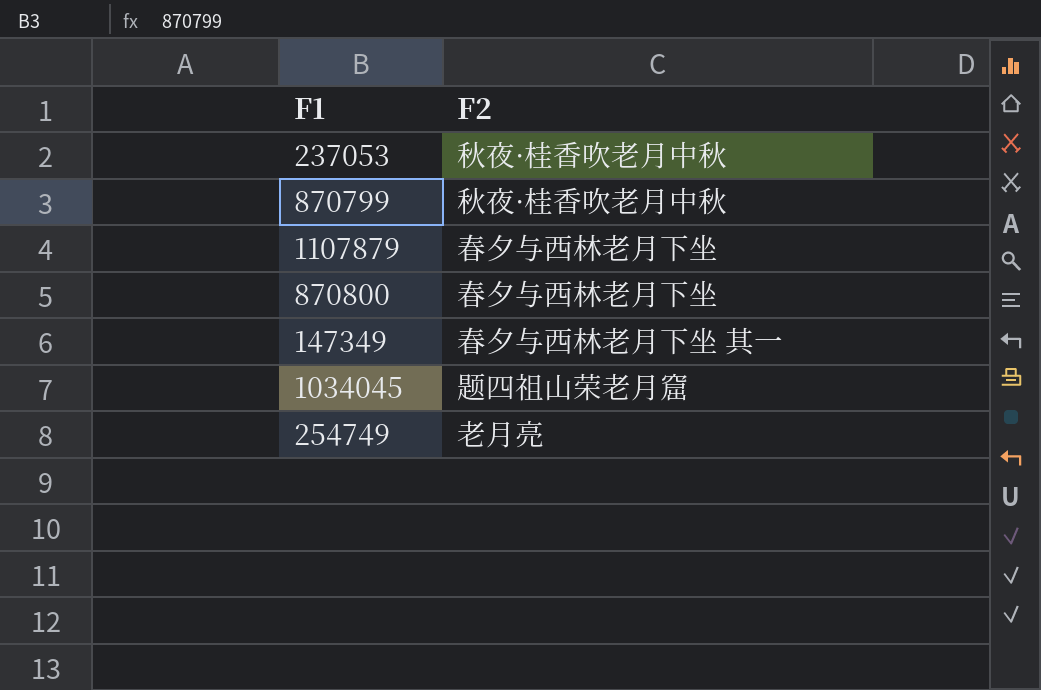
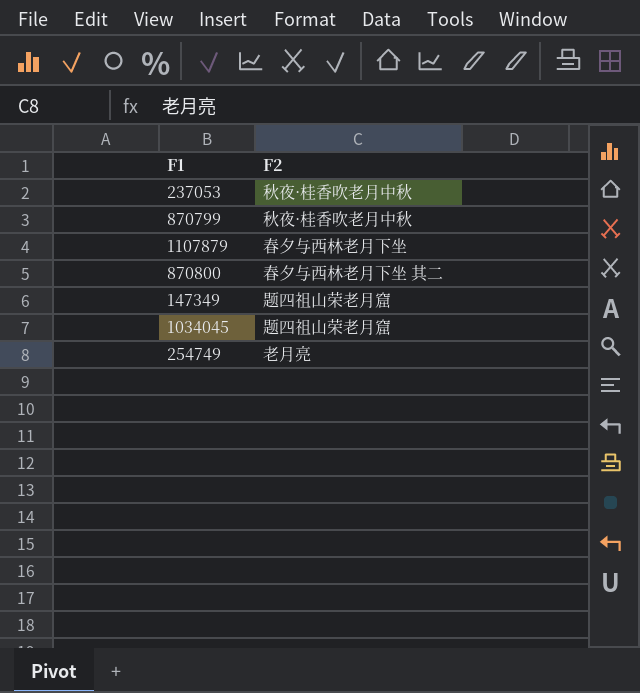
870800 | F2: 春夕与西林老月下坐 -> 春夕与西林老月下坐 其二
147349 | F2: 春夕与西林老月下坐 其一 -> 题四祖山荣老月窟

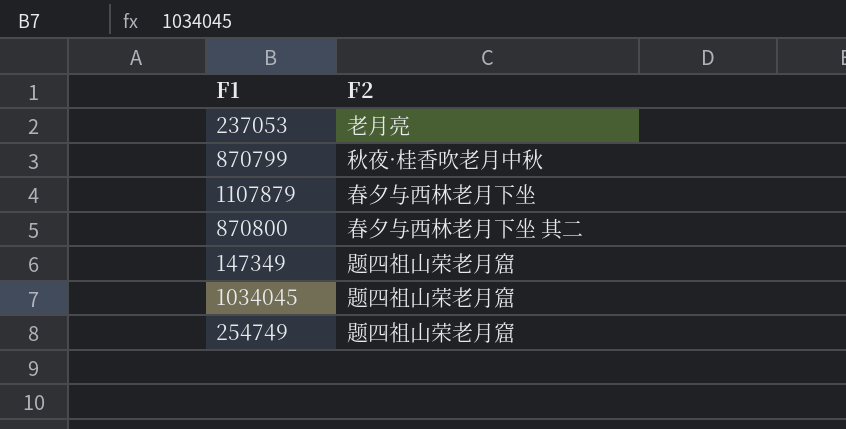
237053 | F2: 秋夜·桂香吹老月中秋 -> 老月亮
254749 | F2: 老月亮 -> 题四祖山荣老月窟

